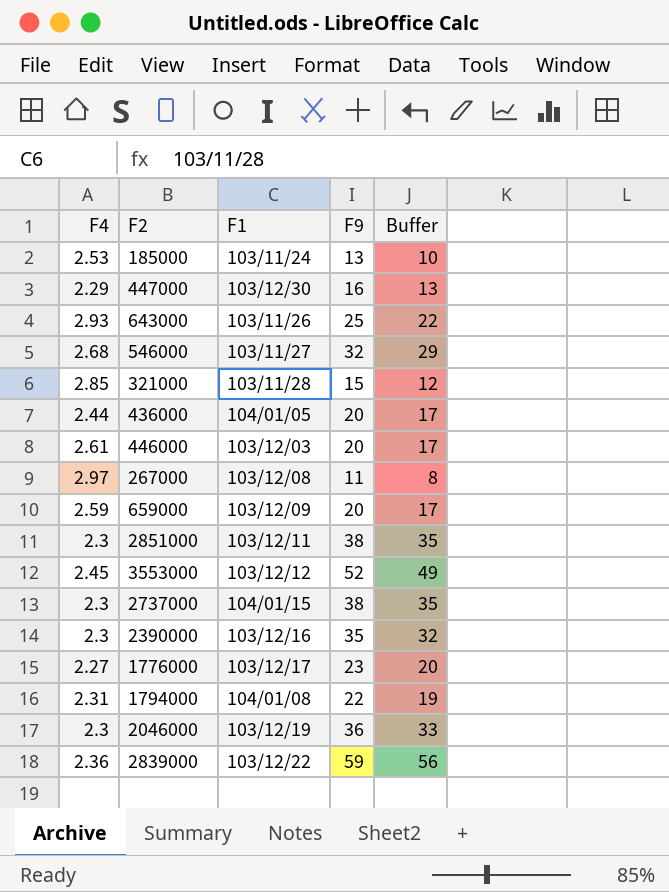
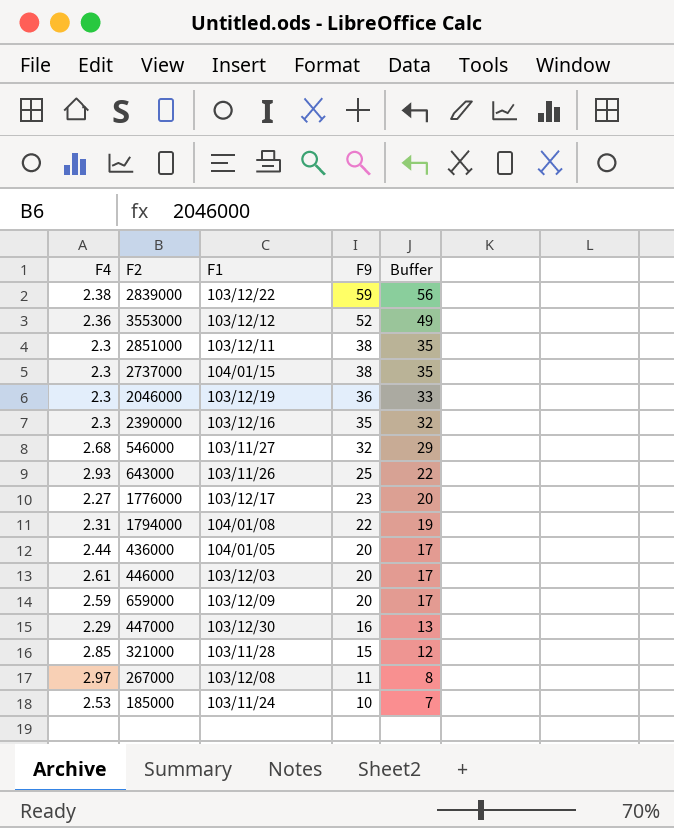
row order: none -> F9 descending
2839000 | F4: 2.36 -> 2.38
3553000 | F4: 2.45 -> 2.36
185000 | F9: 13 -> 10
185000 | Buffer: 10 -> 7

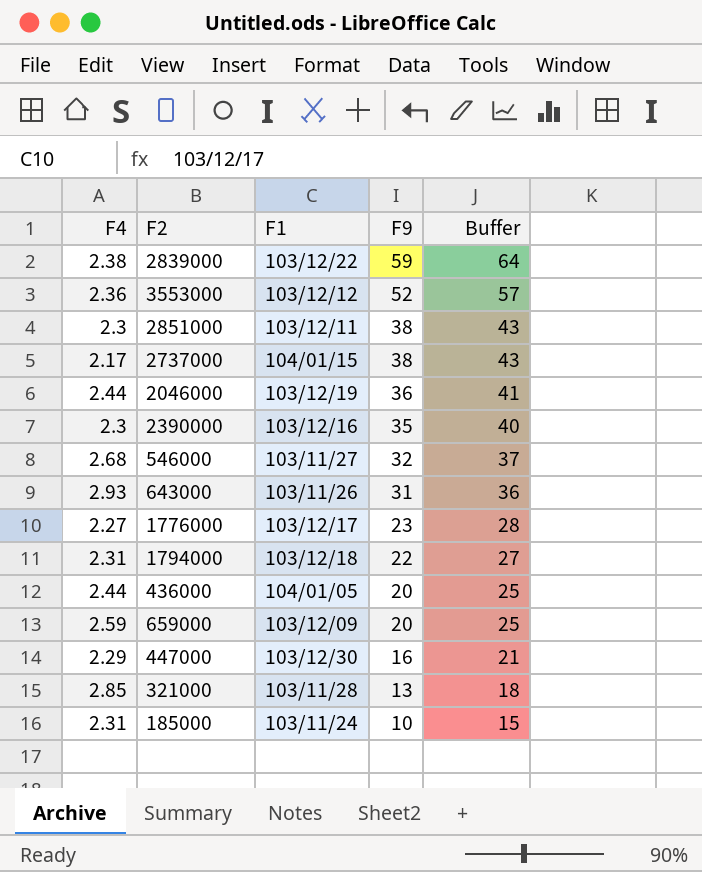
column Buffer | formula: [F9] - 3 -> [F9] + 5
row 446000: 2.61 | 103/12/03 | 20 | 17 -> none
row 267000: 2.97 | 103/12/08 | 11 | 8 -> none
2737000 | F4: 2.3 -> 2.17
2046000 | F4: 2.3 -> 2.44
643000 | F9: 25 -> 31
1794000 | F1: 104/01/08 -> 103/12/18
321000 | F9: 15 -> 13
185000 | F4: 2.53 -> 2.31

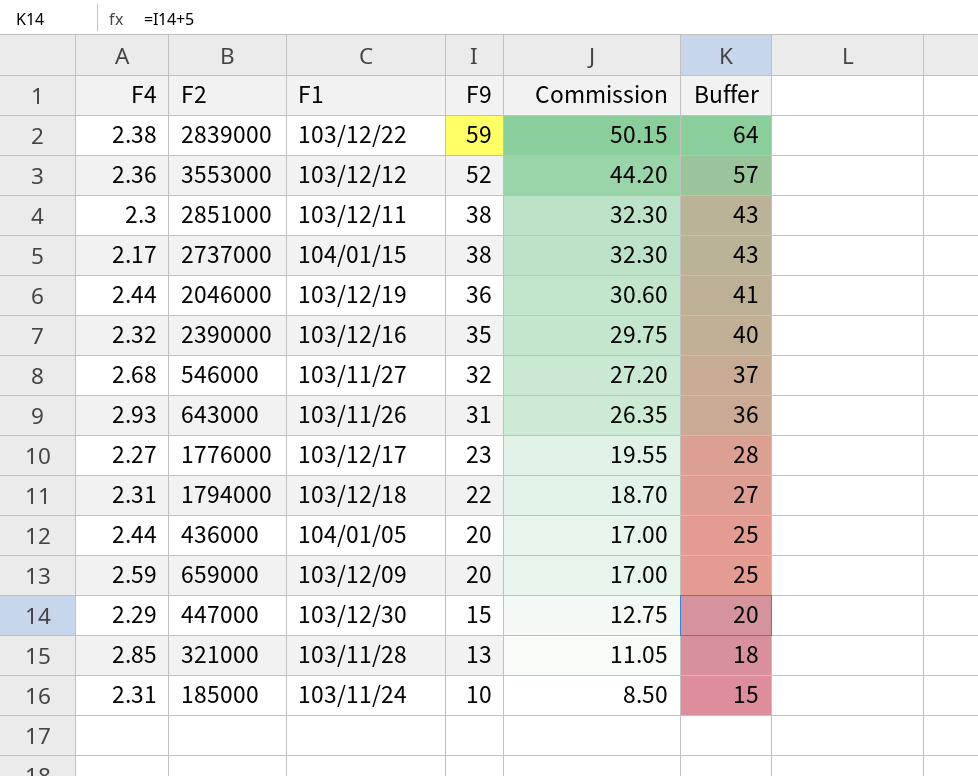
column Commission | formula: none -> [F9] * 0.85
2390000 | F4: 2.3 -> 2.32
447000 | F9: 16 -> 15
447000 | Buffer: 21 -> 20

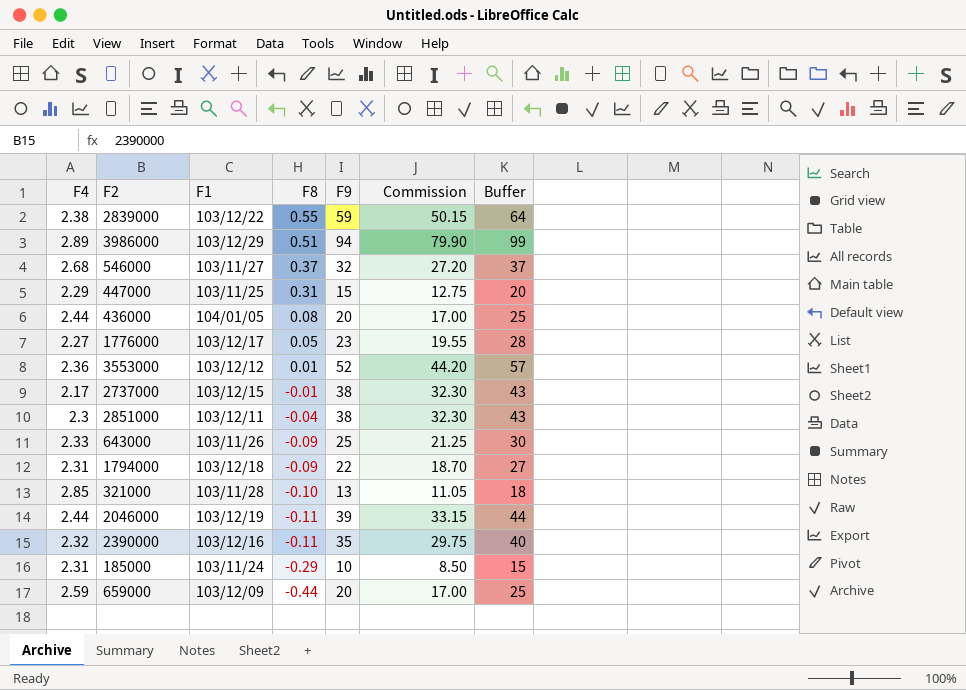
row order: F9 descending -> F8 descending
column F8 | position: none -> 4
row 3986000: none -> 2.89 | 103/12/29 | 0.51 | 94 | 79.90 | 99
447000 | F1: 103/12/30 -> 103/11/25
2737000 | F1: 104/01/15 -> 103/12/15
643000 | F4: 2.93 -> 2.33
643000 | F9: 31 -> 25
643000 | Commission: 26.35 -> 21.25
643000 | Buffer: 36 -> 30
2046000 | F9: 36 -> 39
2046000 | Commission: 30.60 -> 33.15
2046000 | Buffer: 41 -> 44

